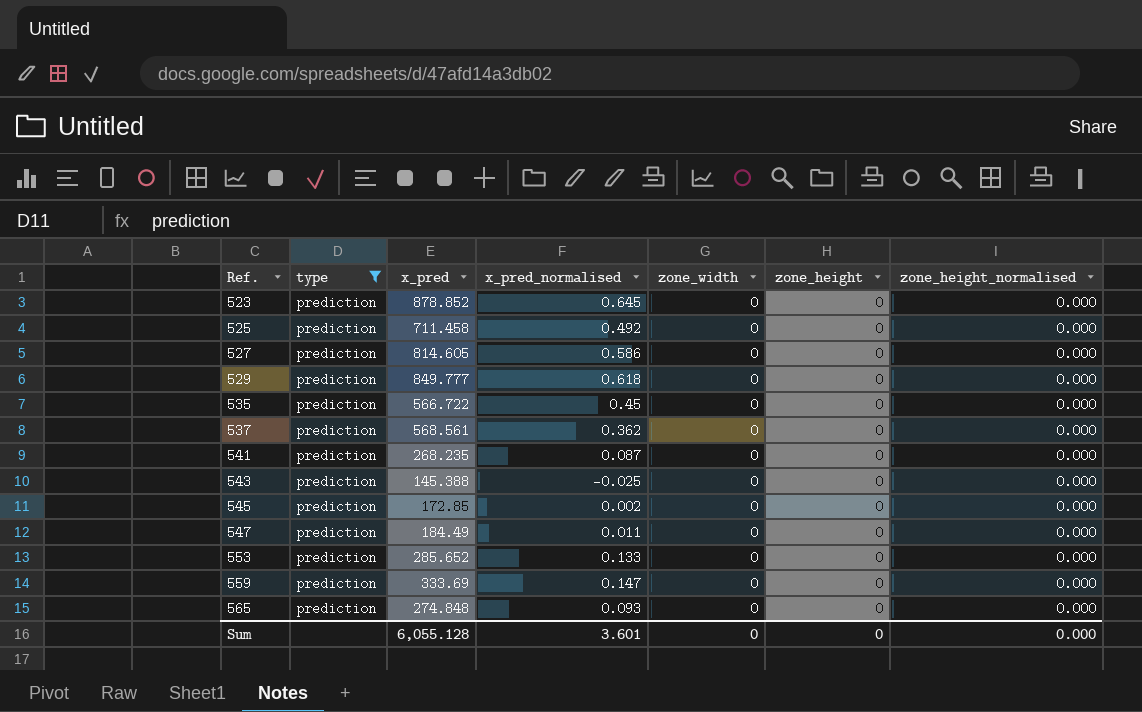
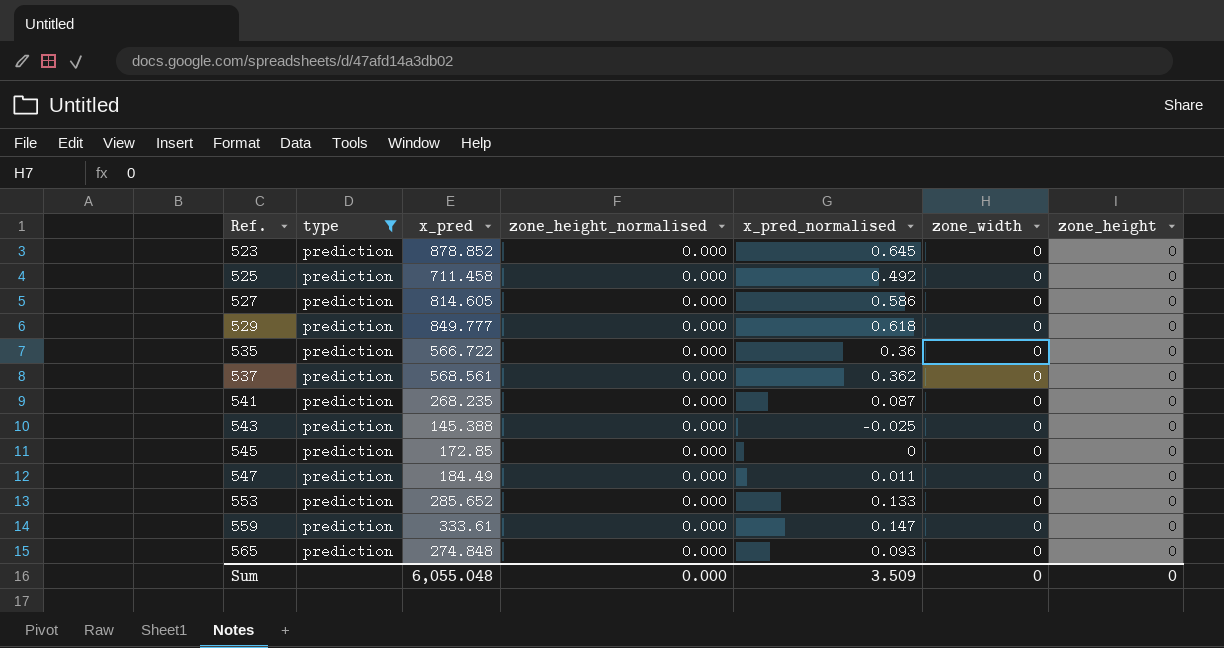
column zone_height_normalised | position: 7 -> 4
535 | x_pred_normalised: 0.45 -> 0.36
545 | x_pred_normalised: 0.002 -> 0
559 | x_pred: 333.69 -> 333.61
Sum | x_pred: 6,055.128 -> 6,055.048
Sum | x_pred_normalised: 3.601 -> 3.509

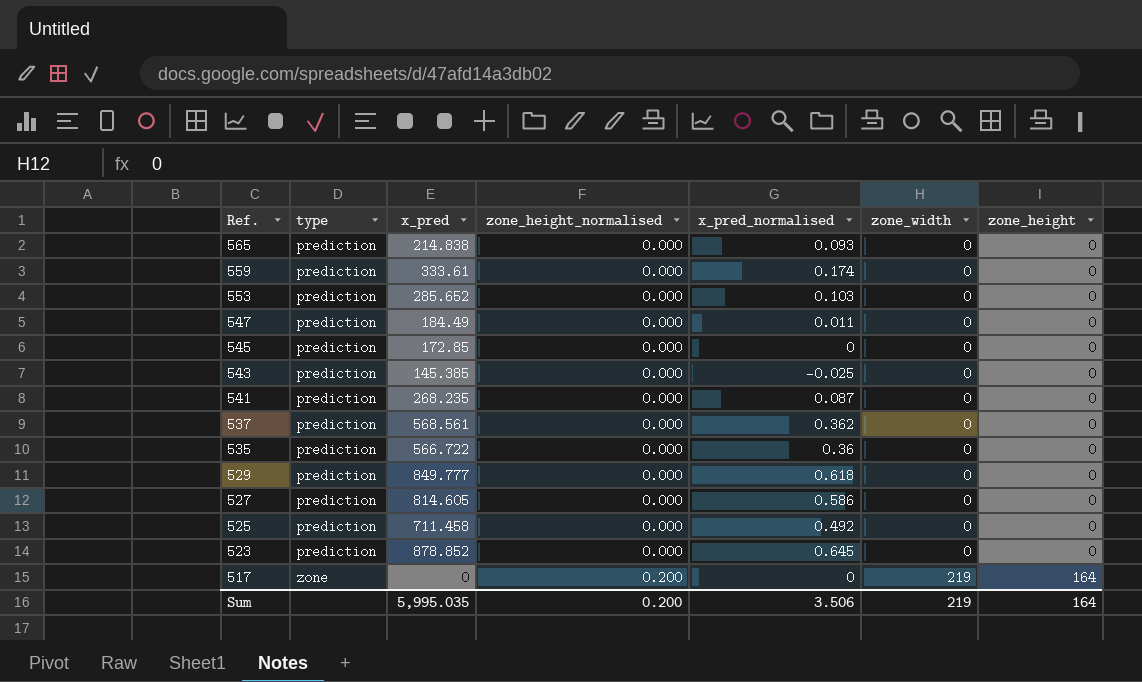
filter: type = prediction -> none
row order: Ref. ascending -> Ref. descending
565 | x_pred: 274.848 -> 214.838
559 | x_pred_normalised: 0.147 -> 0.174
553 | x_pred_normalised: 0.133 -> 0.103
543 | x_pred: 145.388 -> 145.385
Sum | x_pred: 6,055.048 -> 5,995.035
Sum | zone_height_normalised: 0.000 -> 0.200
Sum | x_pred_normalised: 3.509 -> 3.506
Sum | zone_width: 0 -> 219
Sum | zone_height: 0 -> 164

